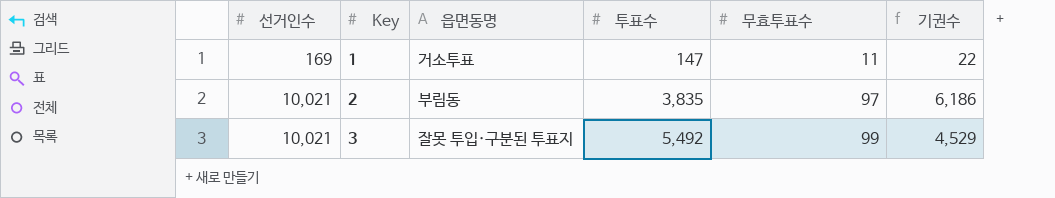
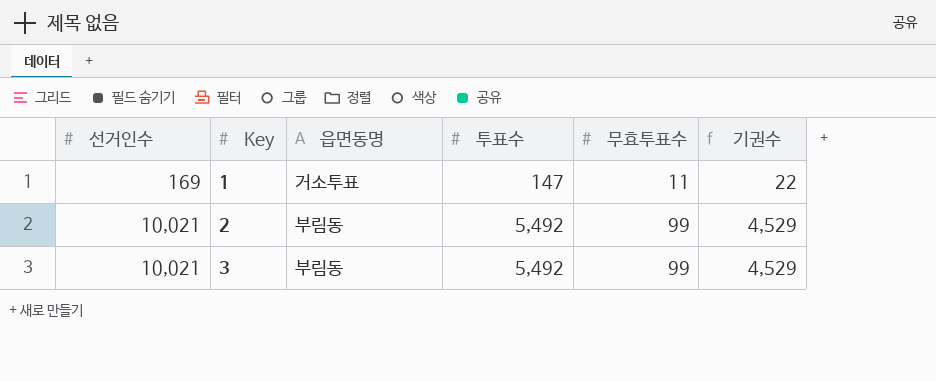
2 | 투표수: 3,835 -> 5,492
2 | 무효투표수: 97 -> 99
2 | 기권수: 6,186 -> 4,529
3 | 읍면동명: 잘못 투입·구분된 투표지 -> 부림동

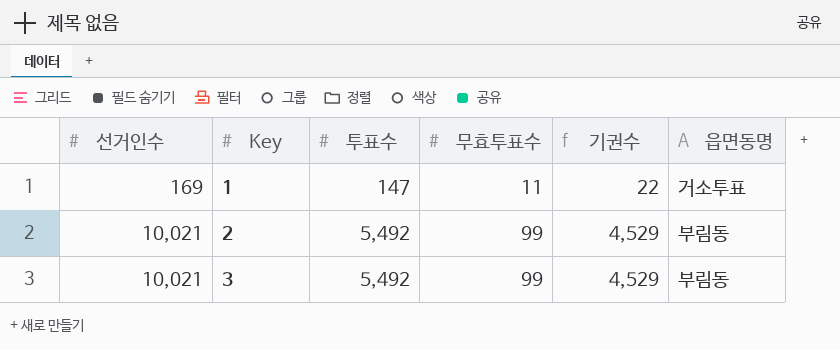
column 읍면동명 | position: 3 -> 6

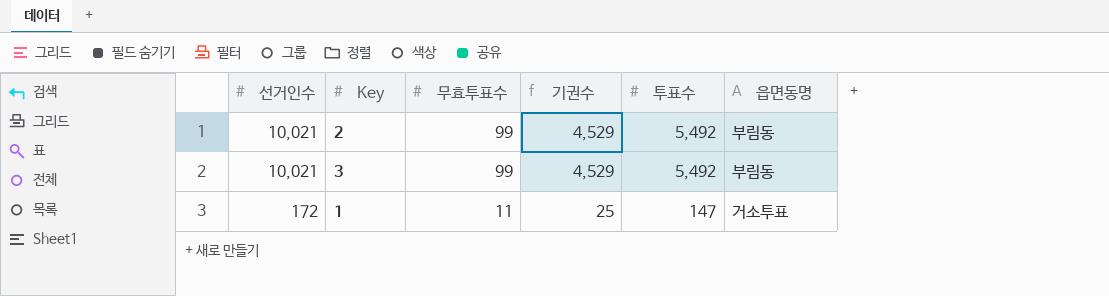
row order: 선거인수 ascending -> 선거인수 descending
column 투표수 | position: 3 -> 5
1 | 선거인수: 169 -> 172
1 | 기권수: 22 -> 25

